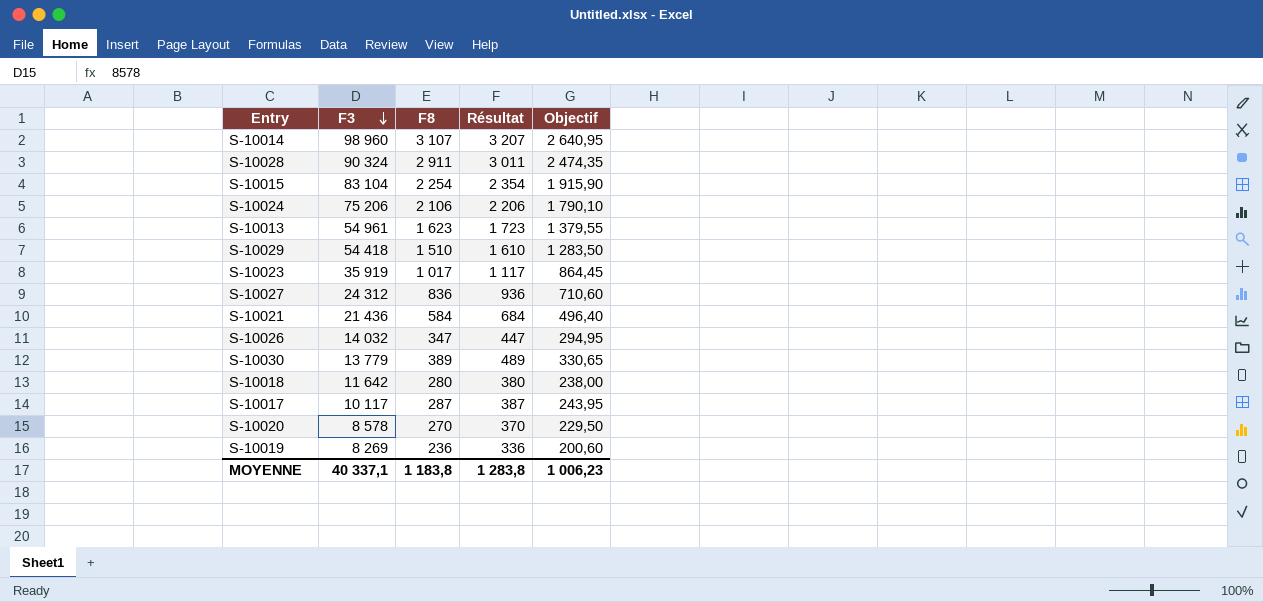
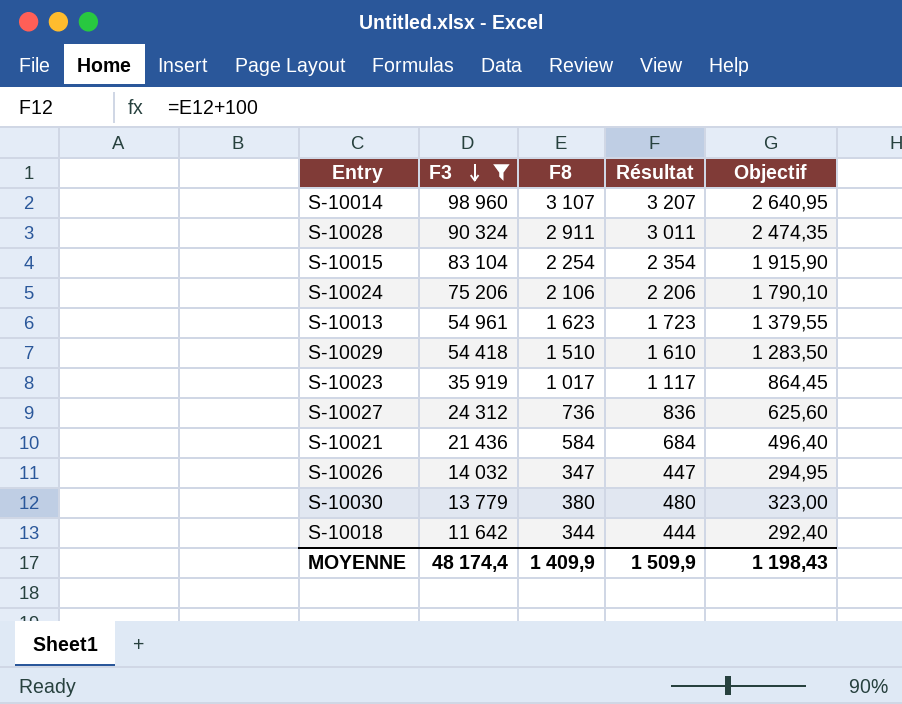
filter: none -> F3 >= 11 642
S-10027 | F8: 836 -> 736
S-10027 | Résultat: 936 -> 836
S-10027 | Objectif: 710,60 -> 625,60
S-10030 | F8: 389 -> 380
S-10030 | Résultat: 489 -> 480
S-10030 | Objectif: 330,65 -> 323,00
S-10018 | F8: 280 -> 344
S-10018 | Résultat: 380 -> 444
S-10018 | Objectif: 238,00 -> 292,40
MOYENNE | F3: 40 337,1 -> 48 174,4
MOYENNE | F8: 1 183,8 -> 1 409,9
MOYENNE | Résultat: 1 283,8 -> 1 509,9
MOYENNE | Objectif: 1 006,23 -> 1 198,43

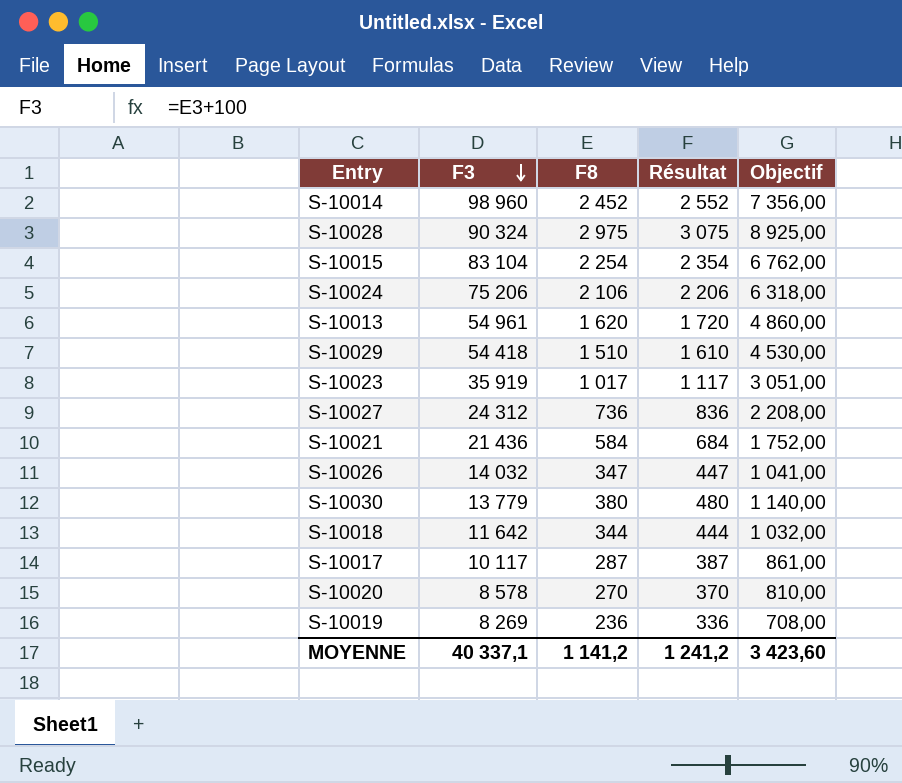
filter: F3 >= 11 642 -> none
column Objectif | formula: [F8] * 0,85 -> [F8] * 3
S-10014 | F8: 3 107 -> 2 452
S-10014 | Résultat: 3 207 -> 2 552
S-10028 | F8: 2 911 -> 2 975
S-10028 | Résultat: 3 011 -> 3 075
S-10013 | F8: 1 623 -> 1 620
S-10013 | Résultat: 1 723 -> 1 720
MOYENNE | F3: 48 174,4 -> 40 337,1
MOYENNE | F8: 1 409,9 -> 1 141,2
MOYENNE | Résultat: 1 509,9 -> 1 241,2
MOYENNE | Objectif: 1 198,43 -> 3 423,60

